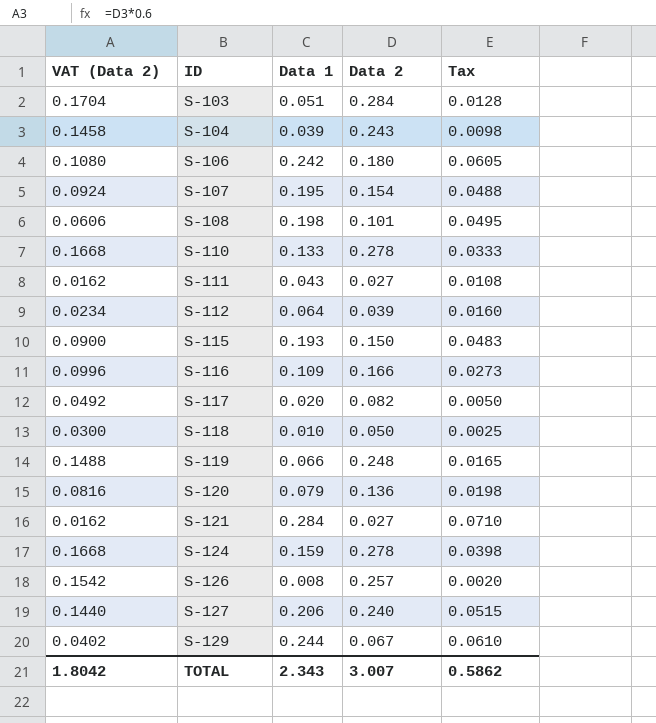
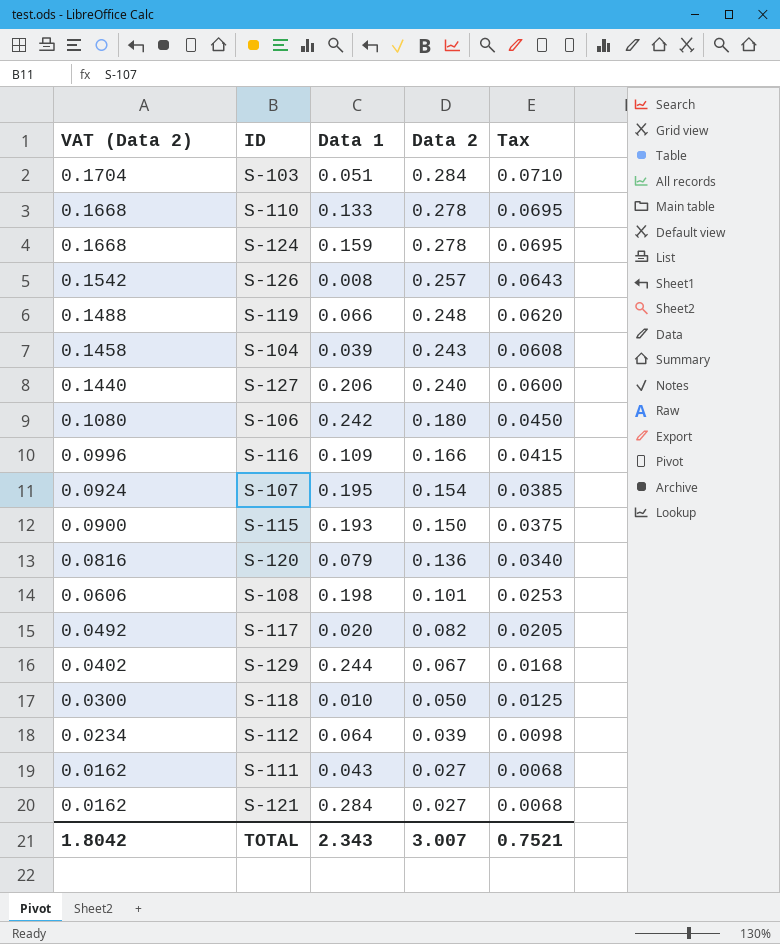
row order: ID ascending -> VAT (Data 2) descending
column Tax | formula: [Data 1] * 0.25 -> [Data 2] * 0.25
TOTAL | Tax: 0.5862 -> 0.7521

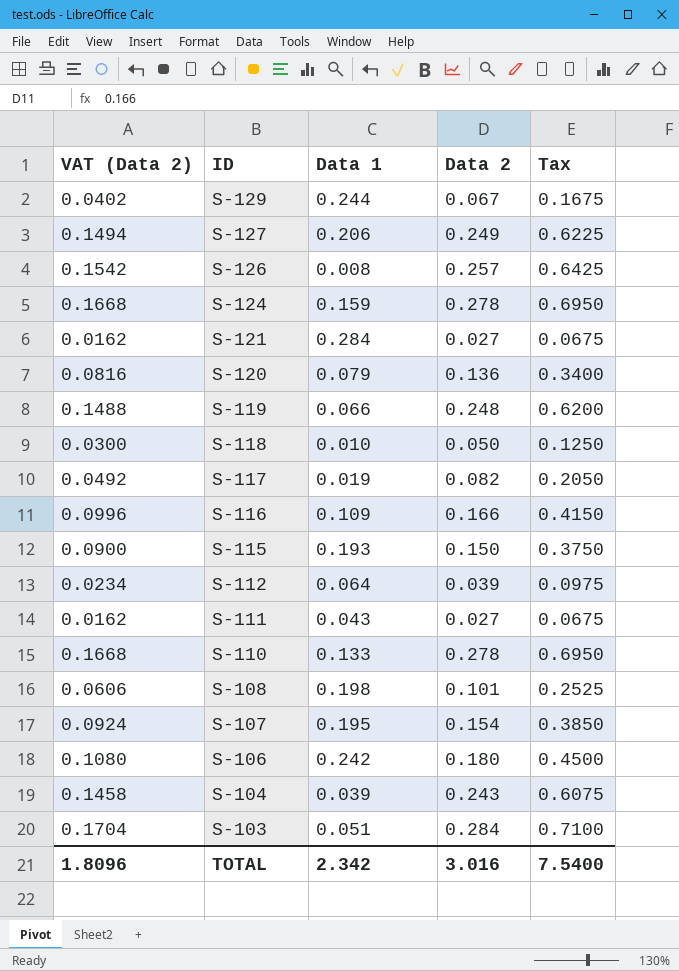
row order: VAT (Data 2) descending -> ID descending
column Tax | formula: [Data 2] * 0.25 -> [Data 2] * 2.5
S-127 | VAT (Data 2): 0.1440 -> 0.1494
S-127 | Data 2: 0.240 -> 0.249
S-117 | Data 1: 0.020 -> 0.019
TOTAL | VAT (Data 2): 1.8042 -> 1.8096
TOTAL | Data 1: 2.343 -> 2.342
TOTAL | Data 2: 3.007 -> 3.016
TOTAL | Tax: 0.7521 -> 7.5400

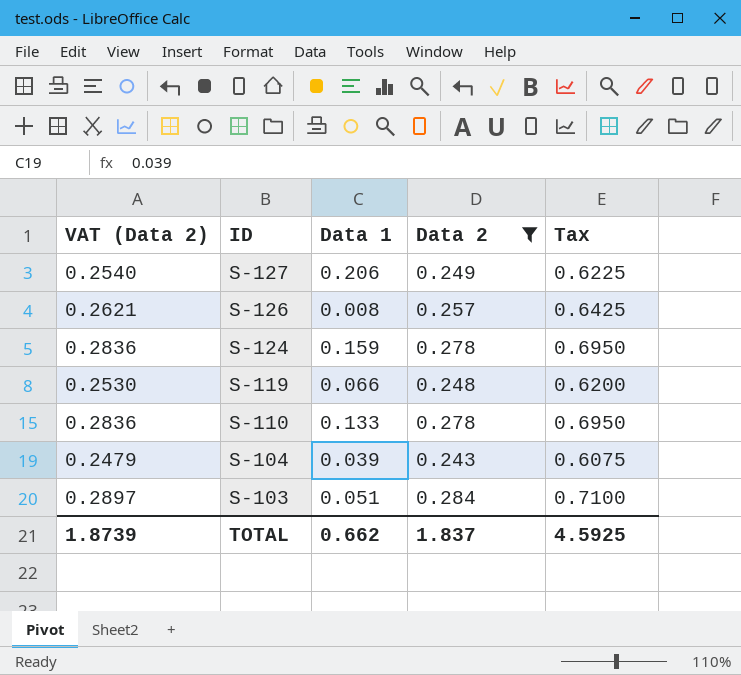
filter: none -> Data 2 >= 0.243
column VAT (Data 2) | formula: [Data 2] * 0.6 -> [Data 2] * 1.02
TOTAL | VAT (Data 2): 1.8096 -> 1.8739
TOTAL | Data 1: 2.342 -> 0.662
TOTAL | Data 2: 3.016 -> 1.837
TOTAL | Tax: 7.5400 -> 4.5925

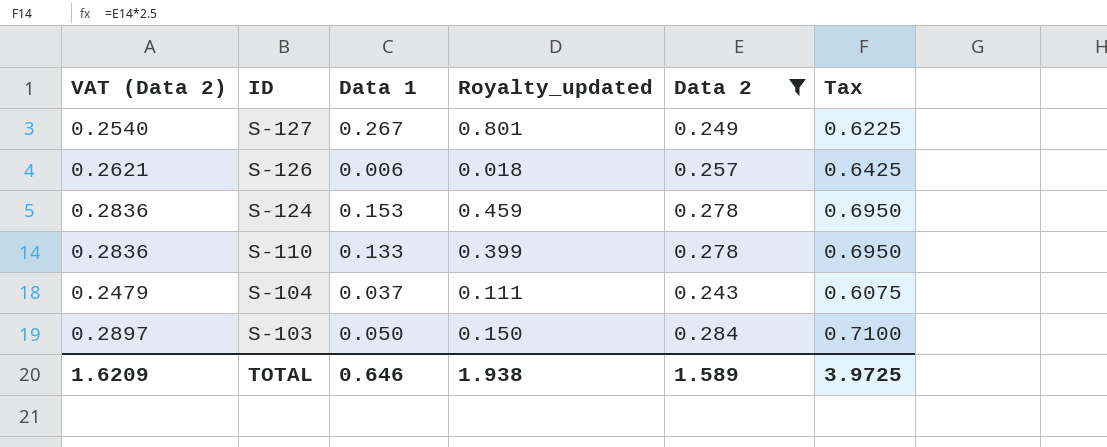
column Royalty_updated | formula: none -> [Data 1] * 3
row S-119: 0.2530 | 0.066 | 0.248 | 0.6200 -> none
S-127 | Data 1: 0.206 -> 0.267
S-126 | Data 1: 0.008 -> 0.006
S-124 | Data 1: 0.159 -> 0.153
S-104 | Data 1: 0.039 -> 0.037
S-103 | Data 1: 0.051 -> 0.050
TOTAL | VAT (Data 2): 1.8739 -> 1.6209
TOTAL | Data 1: 0.662 -> 0.646
TOTAL | Data 2: 1.837 -> 1.589
TOTAL | Tax: 4.5925 -> 3.9725

